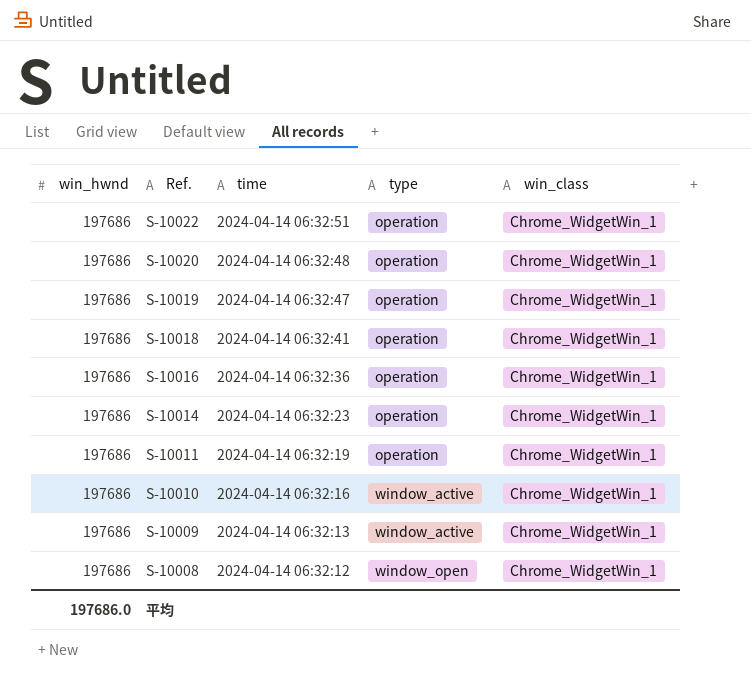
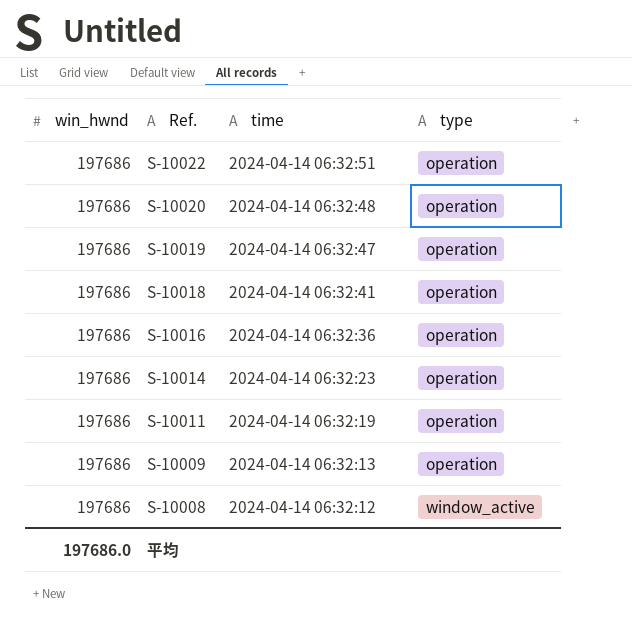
column win_class | position: 5 -> none
row S-10010: 197686 | 2024-04-14 06:32:16 | window_active | Chrome_WidgetWin_1 -> none
S-10009 | type: window_active -> operation
S-10008 | type: window_open -> window_active

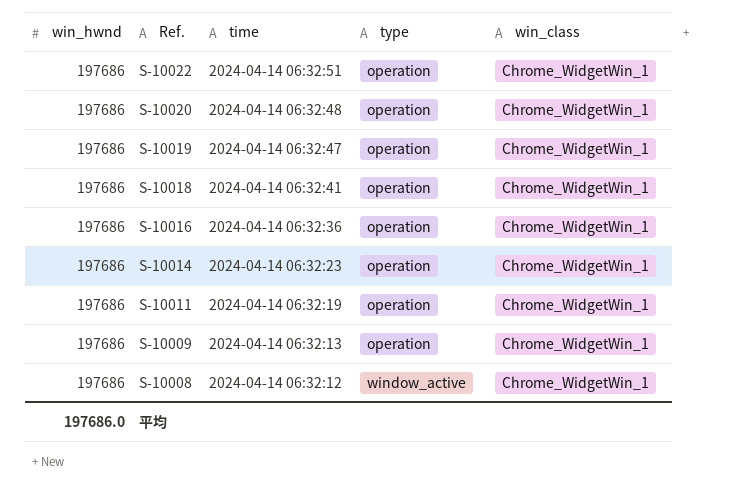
column win_class | position: none -> 5

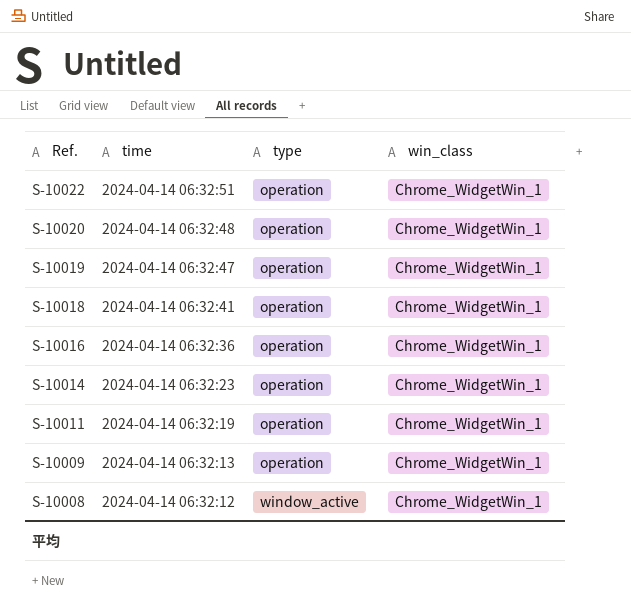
column win_hwnd | position: 1 -> none

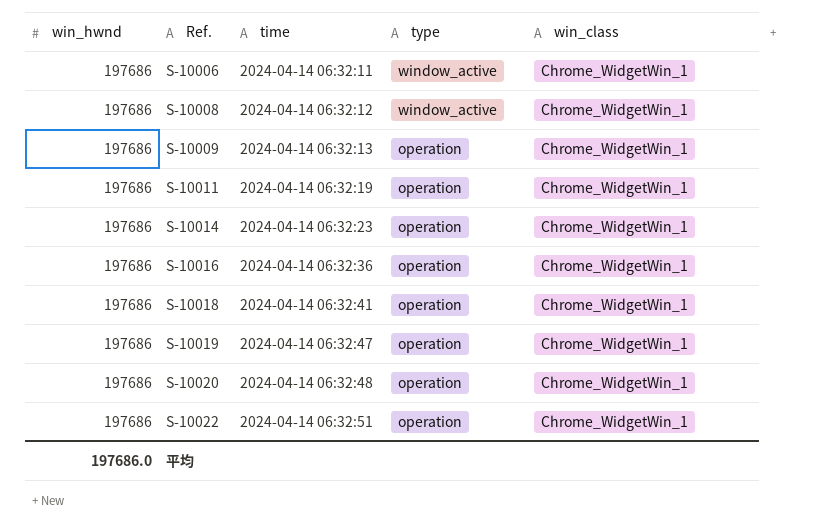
row order: Ref. descending -> Ref. ascending
column win_hwnd | position: none -> 1
row S-10006: none -> 197686 | 2024-04-14 06:32:11 | window_active | Chrome_WidgetWin_1

